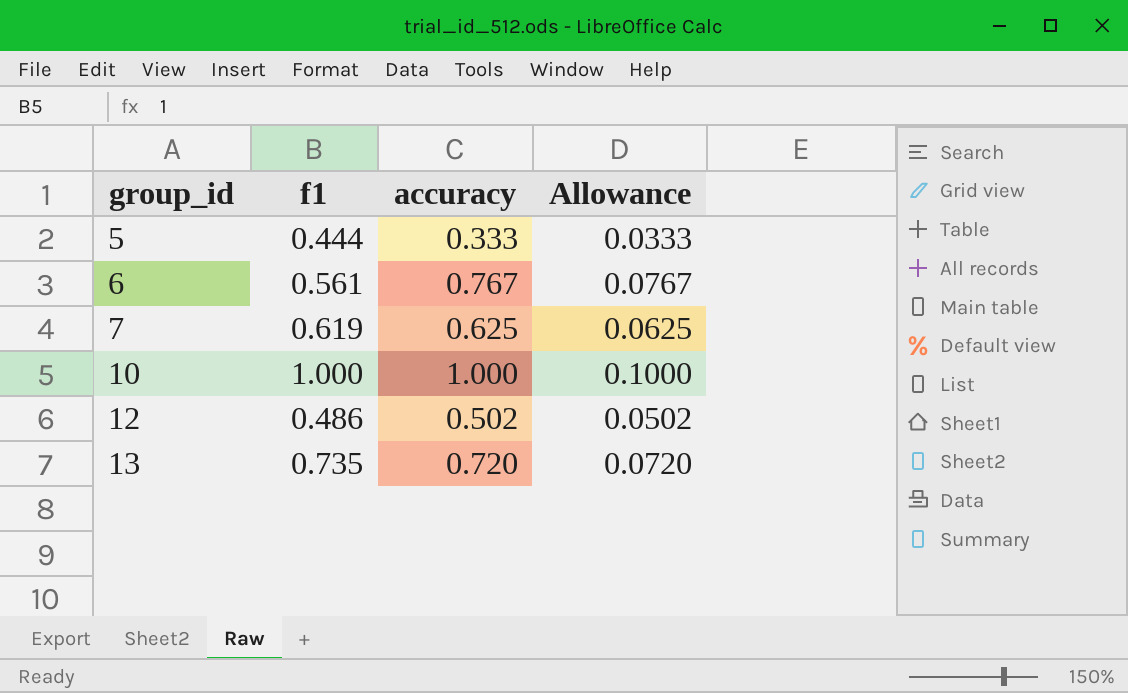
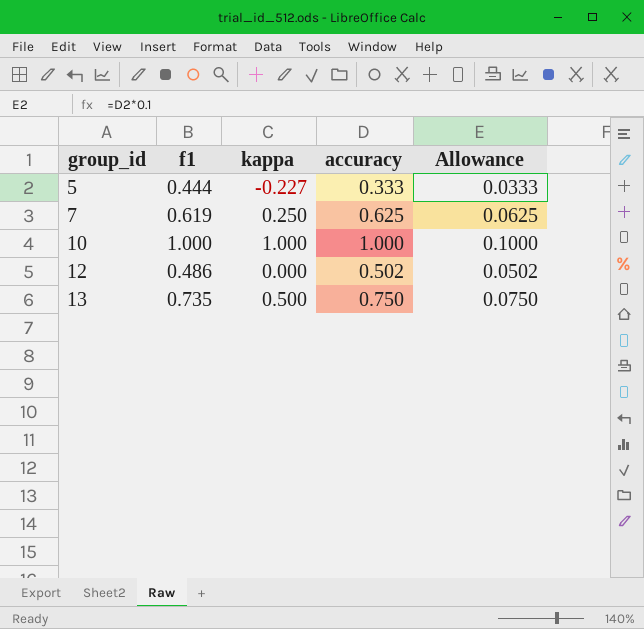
column kappa | position: none -> 3
row 6: 0.561 | 0.767 | 0.0767 -> none
13 | accuracy: 0.720 -> 0.750
13 | Allowance: 0.0720 -> 0.0750

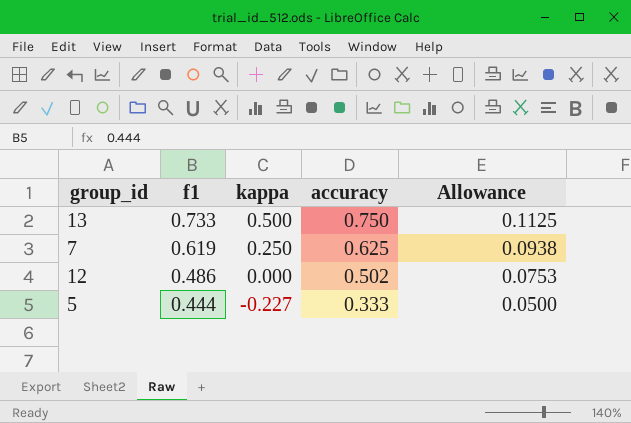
row order: group_id ascending -> f1 descending
column Allowance | formula: [accuracy] * 0.1 -> [accuracy] * 0.15
row 10: 1.000 | 1.000 | 1.000 | 0.1000 -> none
13 | f1: 0.735 -> 0.733

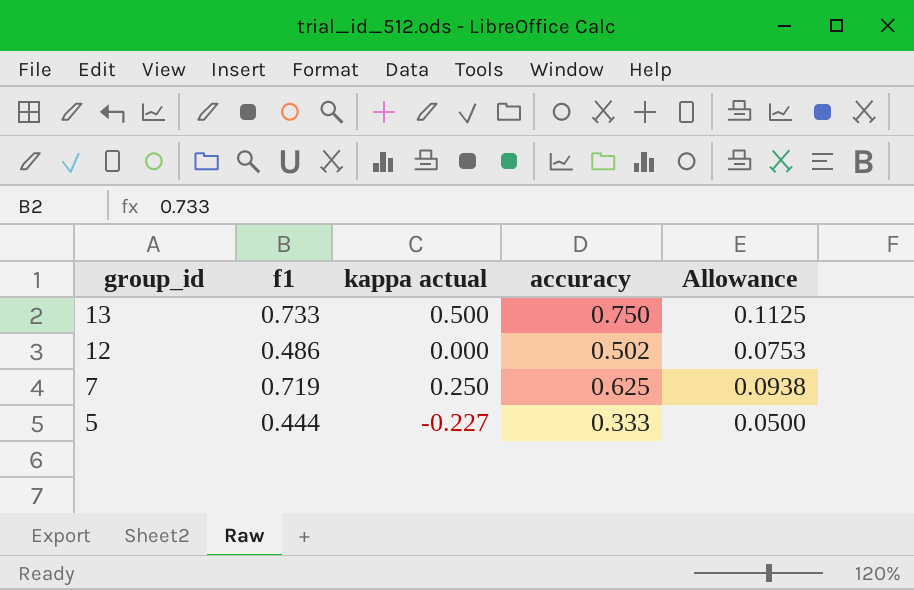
row order: f1 descending -> group_id descending
column name: kappa -> kappa actual
7 | f1: 0.619 -> 0.719

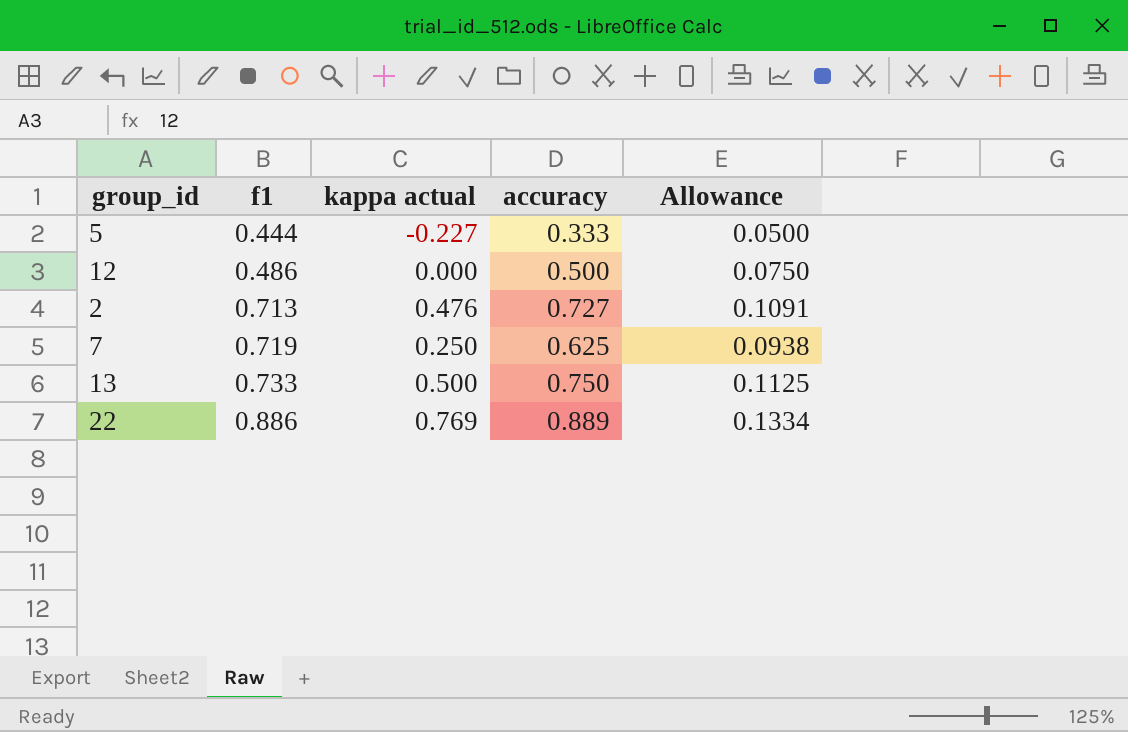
row order: group_id descending -> f1 ascending
12 | accuracy: 0.502 -> 0.500
12 | Allowance: 0.0753 -> 0.0750
row 2: none -> 0.713 | 0.476 | 0.727 | 0.1091
row 22: none -> 0.886 | 0.769 | 0.889 | 0.1334

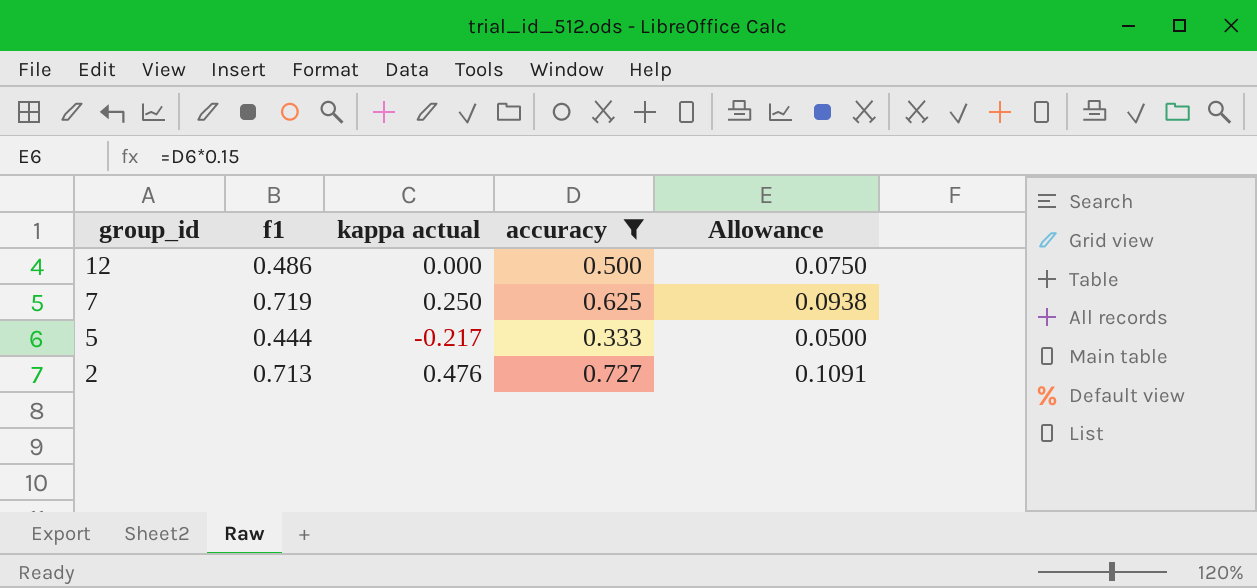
filter: none -> accuracy <= 0.727
row order: f1 ascending -> group_id descending
5 | kappa actual: -0.227 -> -0.217

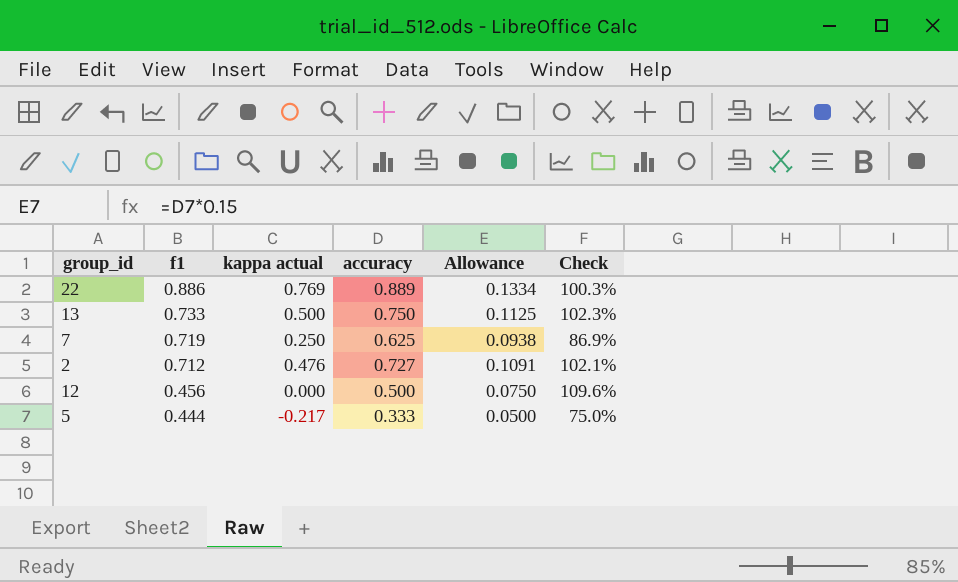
filter: accuracy <= 0.727 -> none
row order: group_id descending -> f1 descending
column Check | formula: none -> [accuracy] / [f1]
2 | f1: 0.713 -> 0.712
12 | f1: 0.486 -> 0.456

